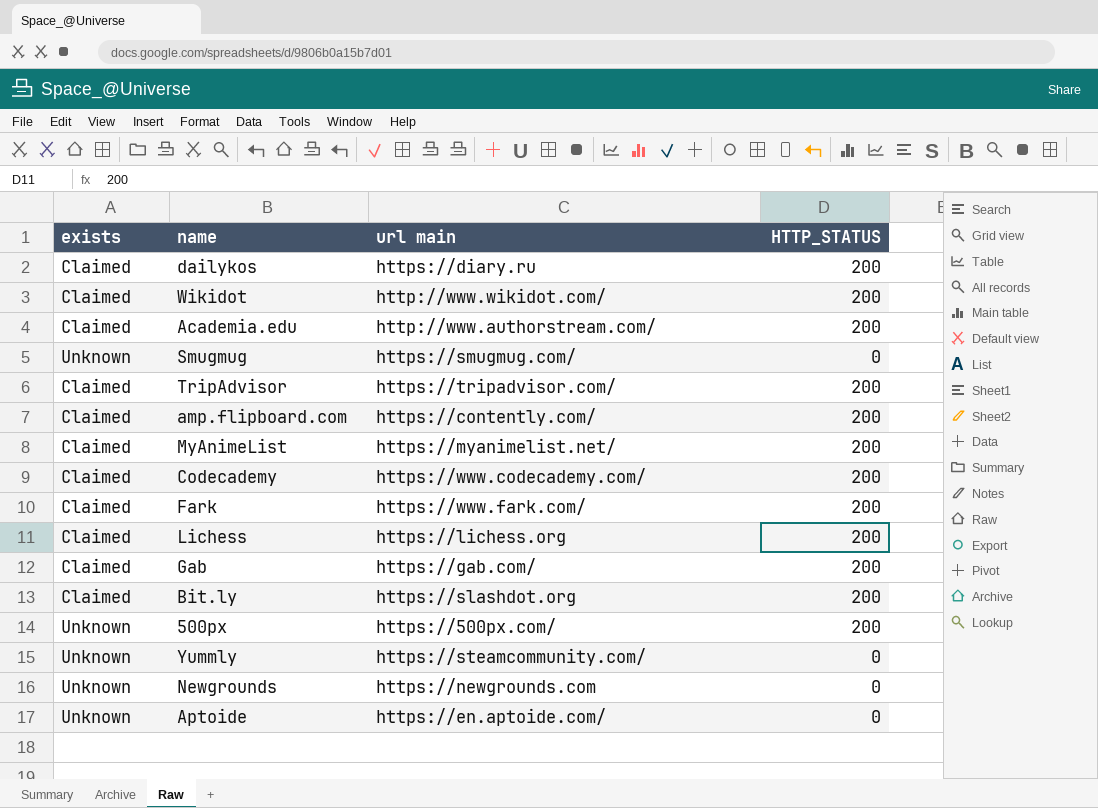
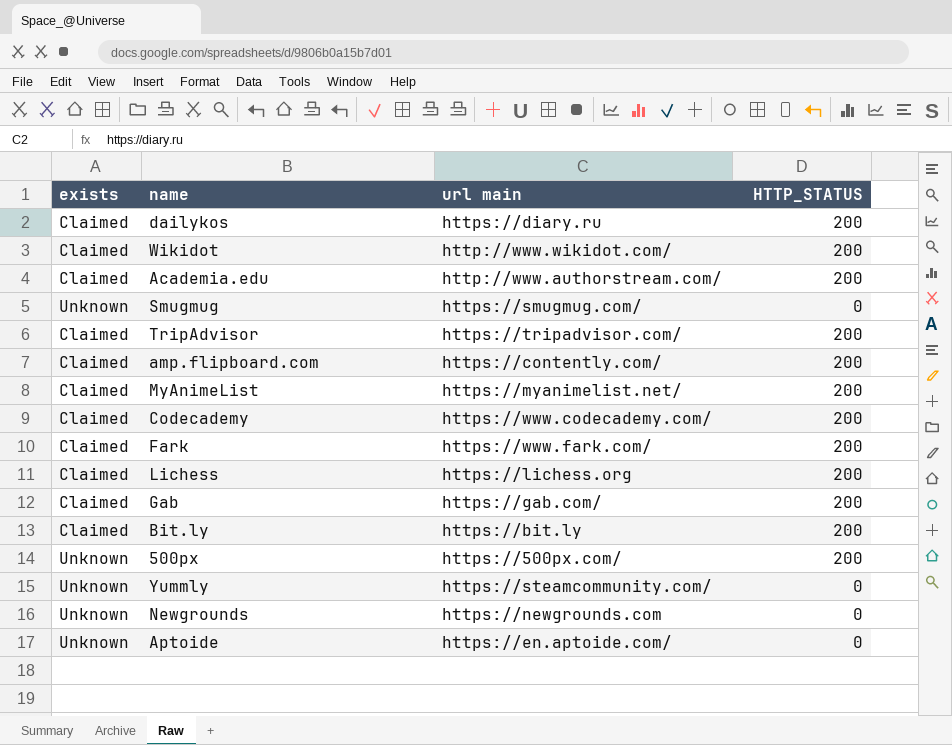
Bit.ly | url main: https://slashdot.org -> https://bit.ly

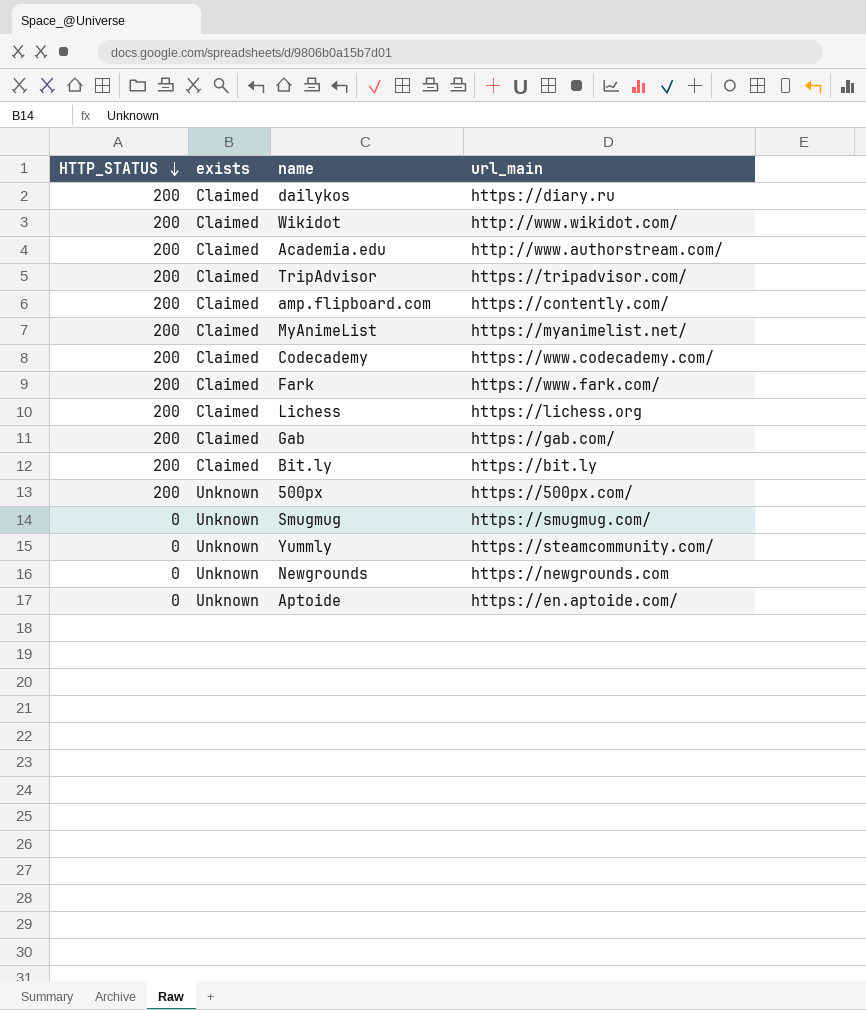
row order: none -> HTTP_STATUS descending
column HTTP_STATUS | position: 4 -> 1
column name: url main -> url_main

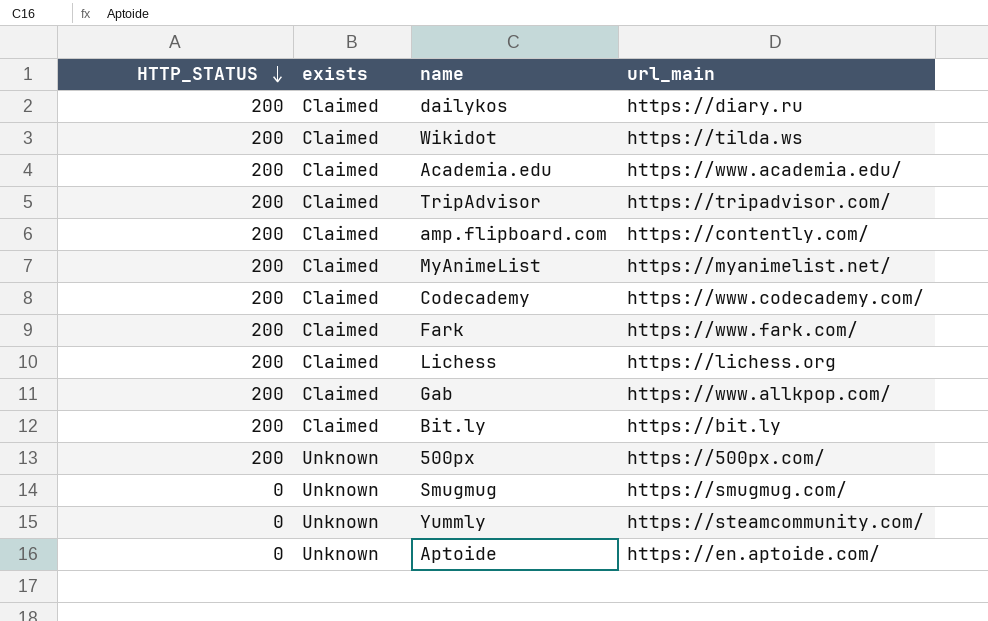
row Newgrounds: 0 | Unknown | https://newgrounds.com -> none
Wikidot | url_main: http://www.wikidot.com/ -> https://tilda.ws
Academia.edu | url_main: http://www.authorstream.com/ -> https://www.academia.edu/
Gab | url_main: https://gab.com/ -> https://www.allkpop.com/

